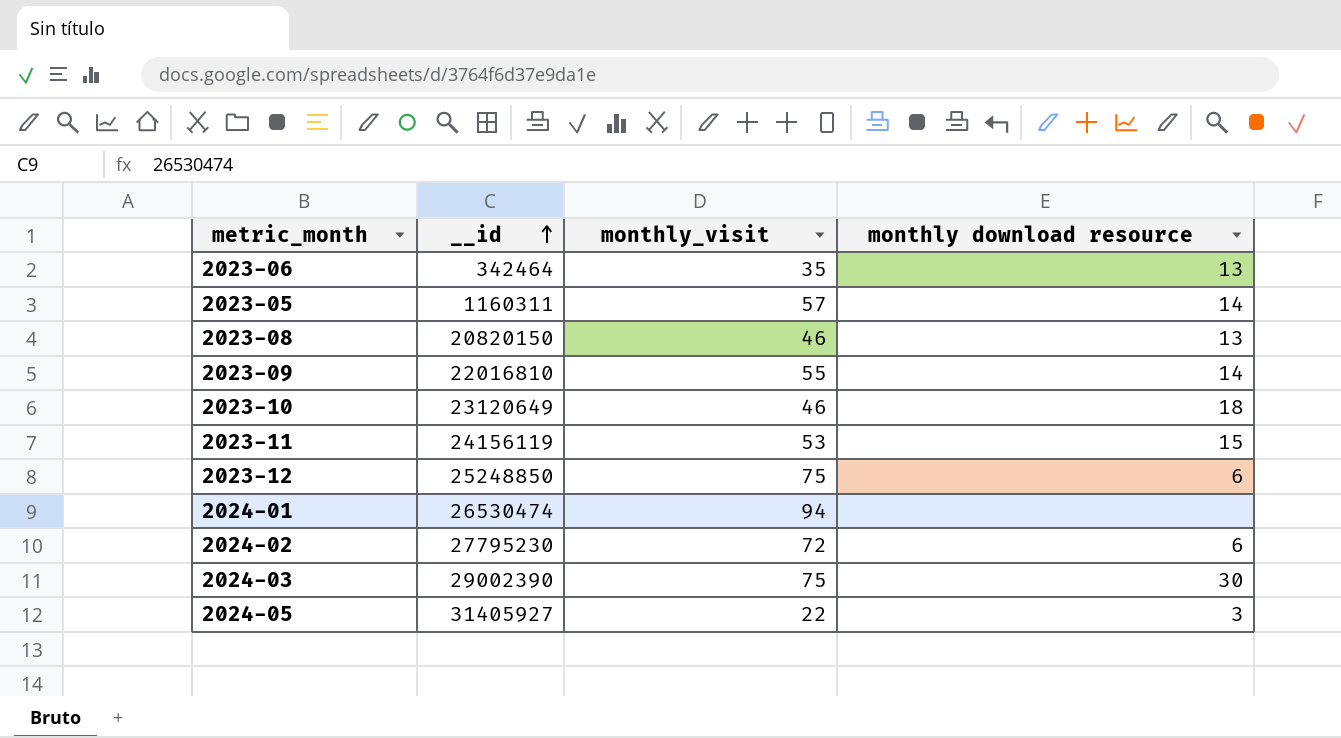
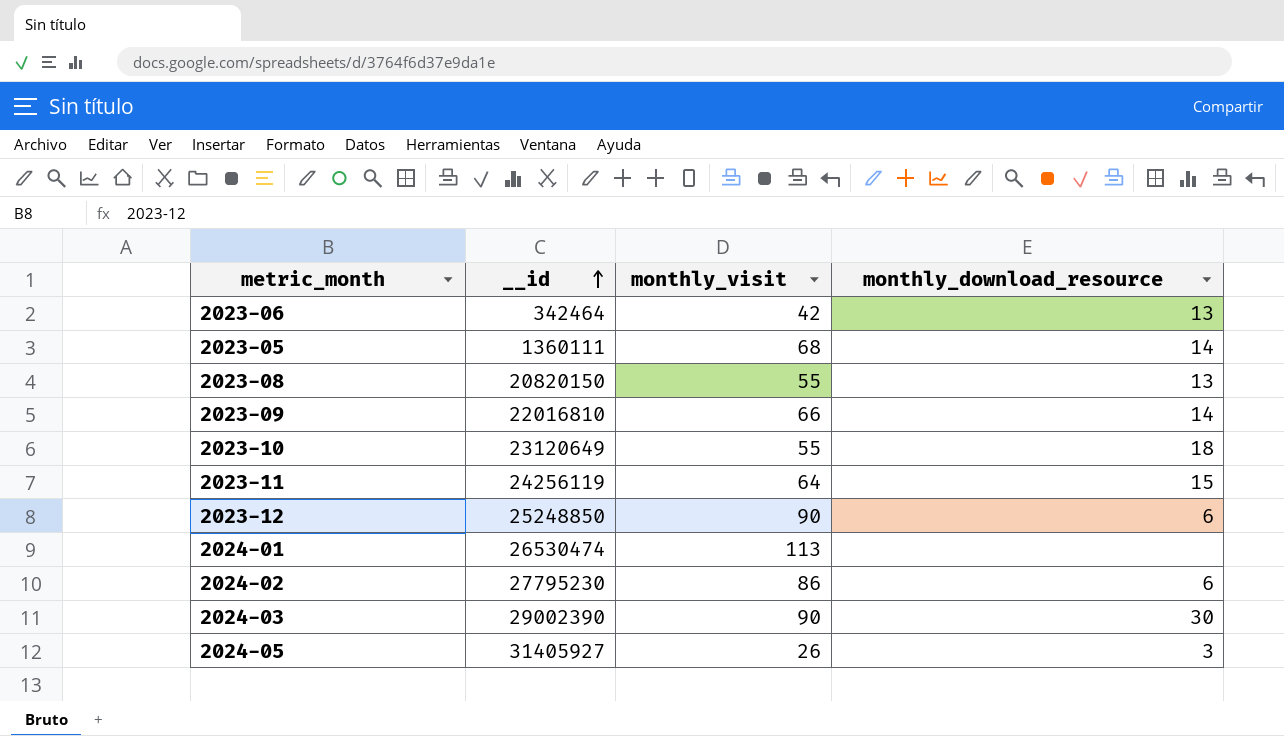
column name: monthly download resource -> monthly_download_resource
2023-06 | monthly_visit: 35 -> 42
2023-05 | __id: 1160311 -> 1360111
2023-05 | monthly_visit: 57 -> 68
2023-08 | monthly_visit: 46 -> 55
2023-09 | monthly_visit: 55 -> 66
2023-10 | monthly_visit: 46 -> 55
2023-11 | __id: 24156119 -> 24256119
2023-11 | monthly_visit: 53 -> 64
2023-12 | monthly_visit: 75 -> 90
2024-01 | monthly_visit: 94 -> 113
2024-02 | monthly_visit: 72 -> 86
2024-03 | monthly_visit: 75 -> 90
2024-05 | monthly_visit: 22 -> 26

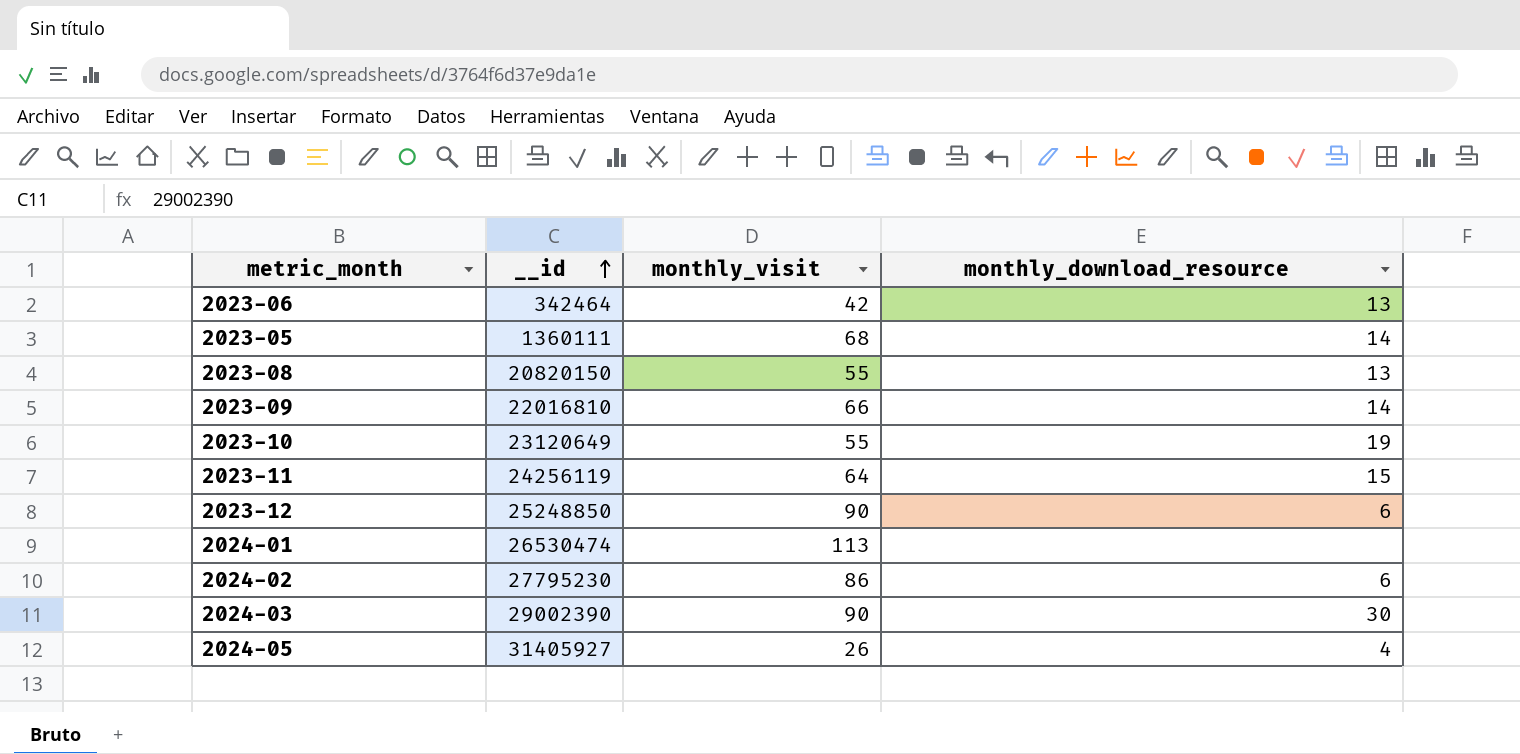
2023-10 | monthly_download_resource: 18 -> 19
2024-05 | monthly_download_resource: 3 -> 4

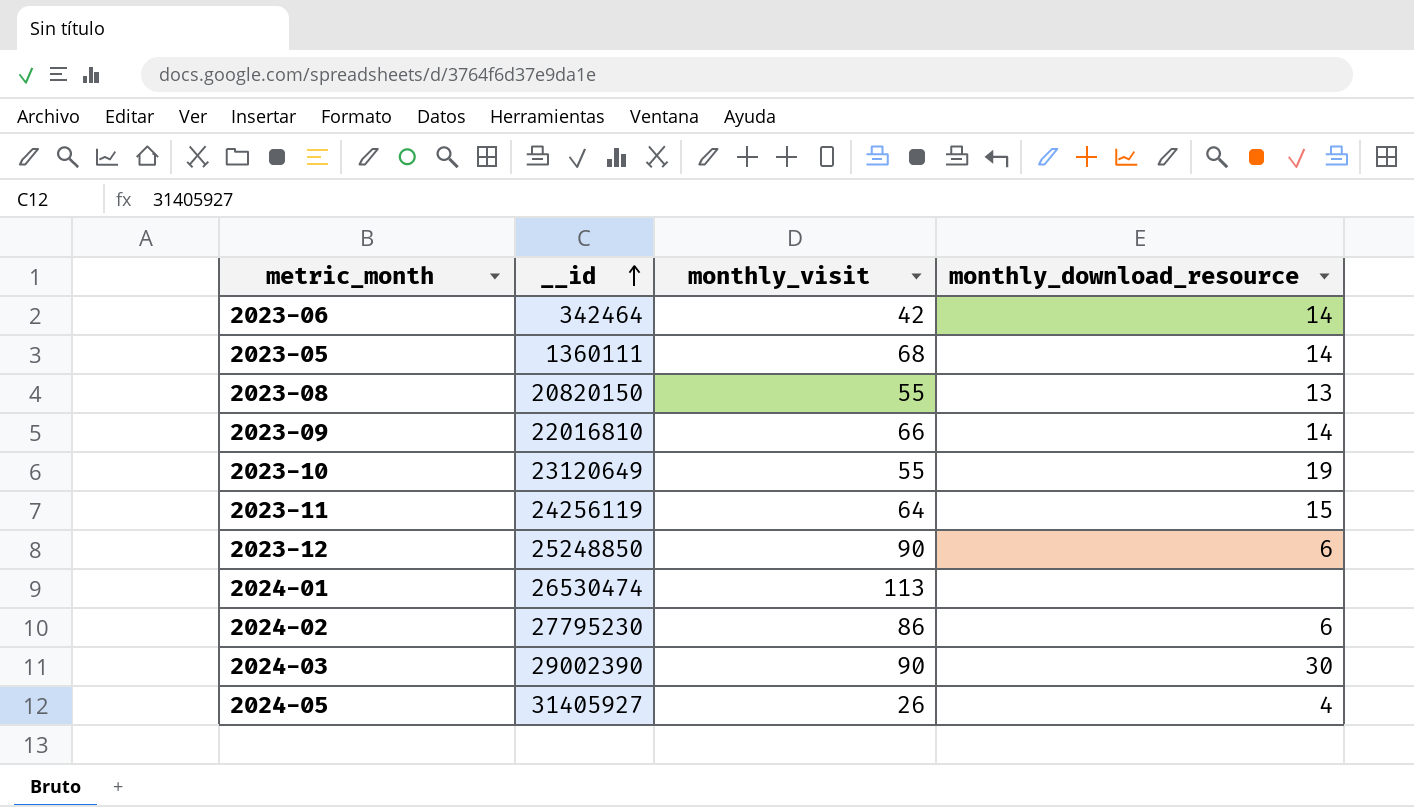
2023-06 | monthly_download_resource: 13 -> 14

